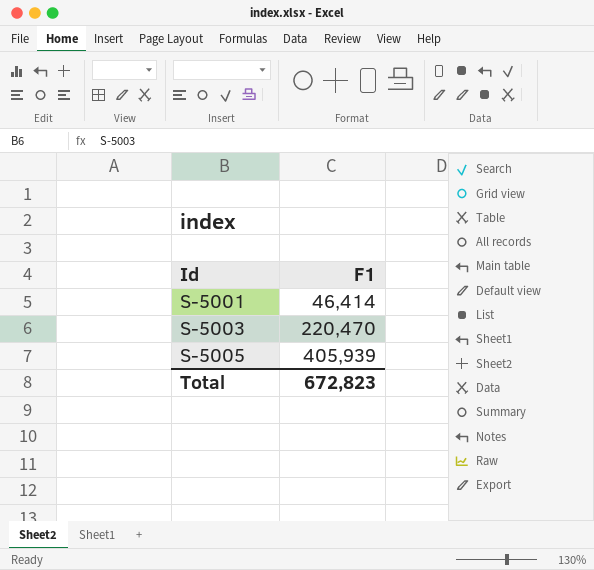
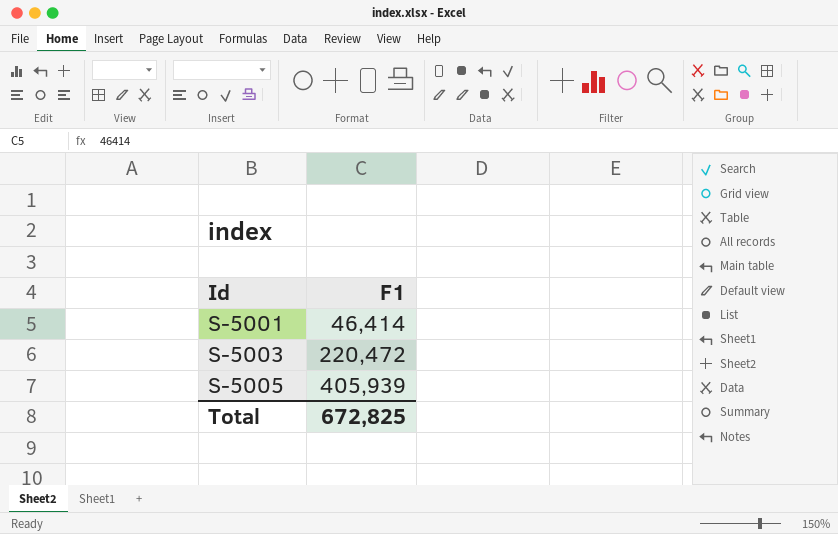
S-5003 | F1: 220,470 -> 220,472
Total | F1: 672,823 -> 672,825

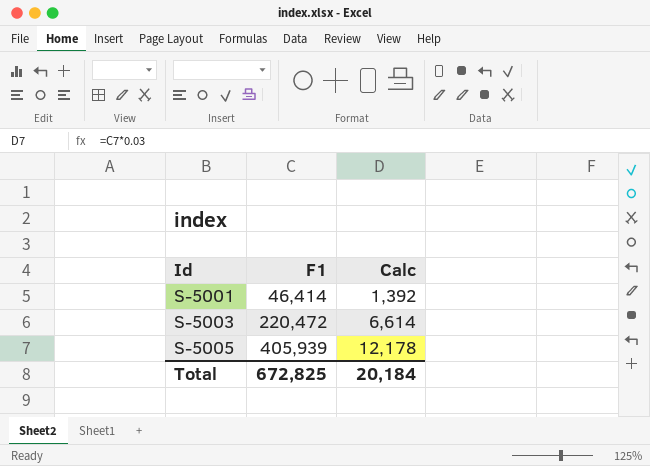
column Calc | formula: none -> [F1] * 0.03

